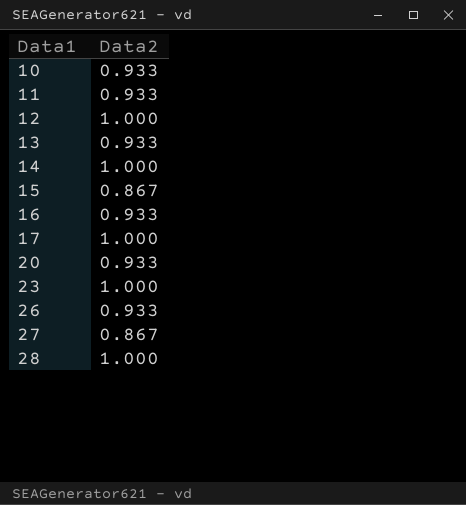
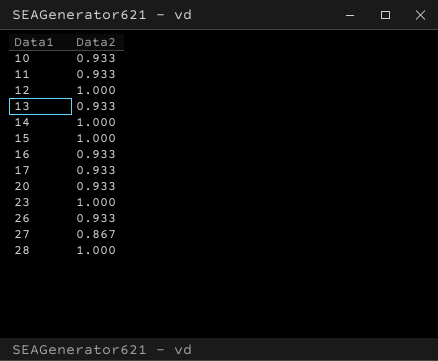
15 | Data2: 0.867 -> 1.000
17 | Data2: 1.000 -> 0.933

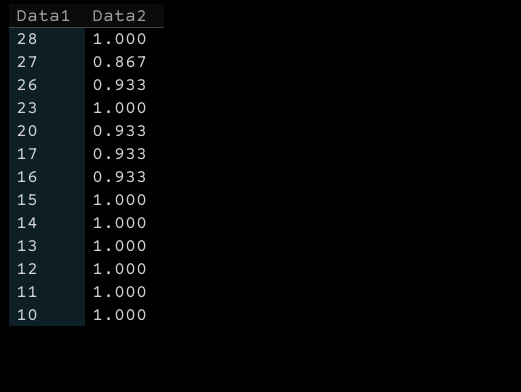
row order: Data1 ascending -> Data1 descending
13 | Data2: 0.933 -> 1.000
11 | Data2: 0.933 -> 1.000
10 | Data2: 0.933 -> 1.000

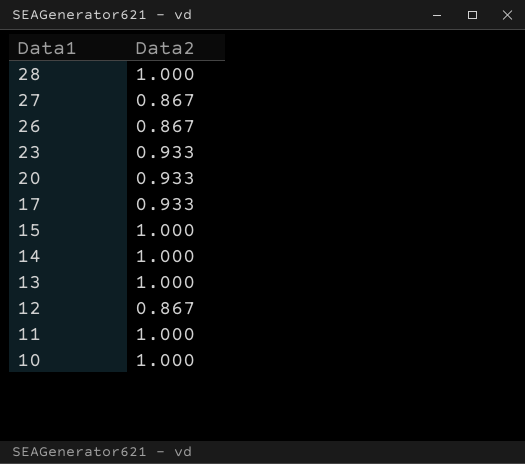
row 16: 0.933 -> none
26 | Data2: 0.933 -> 0.867
23 | Data2: 1.000 -> 0.933
12 | Data2: 1.000 -> 0.867

